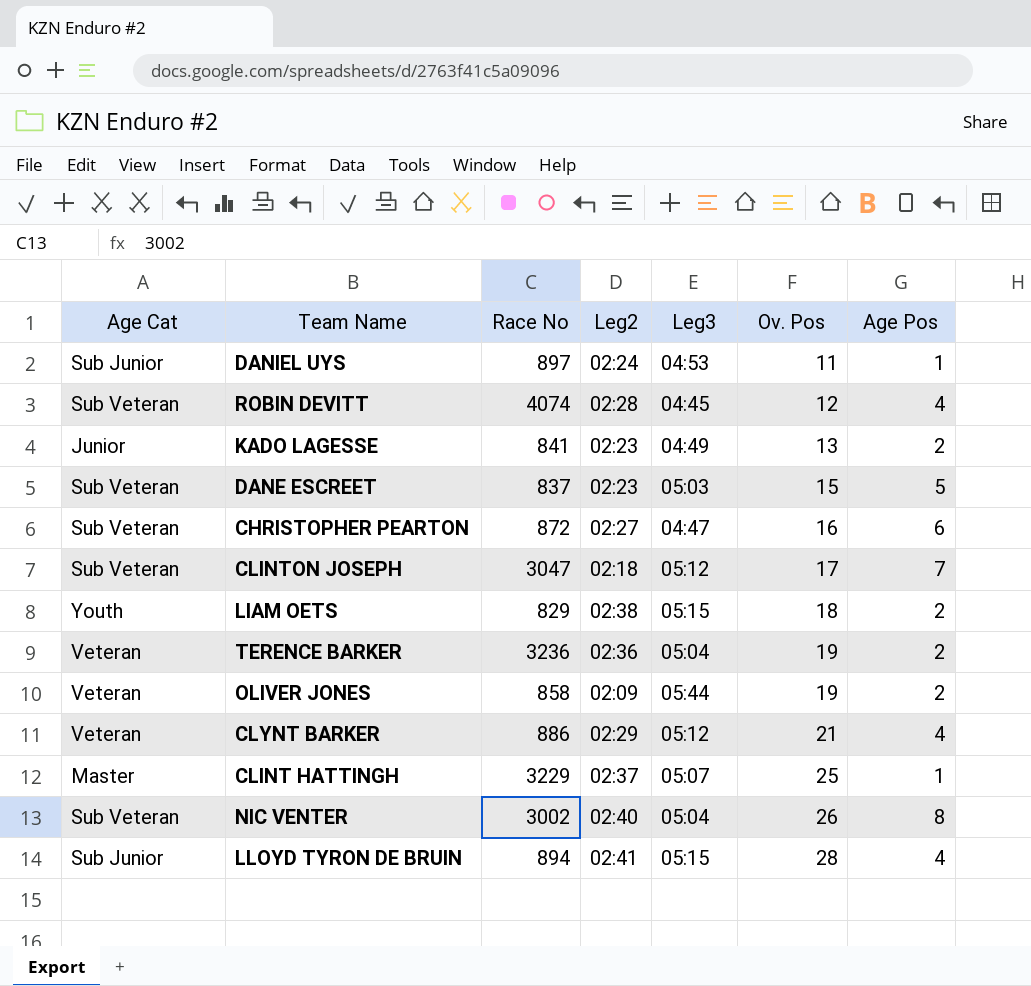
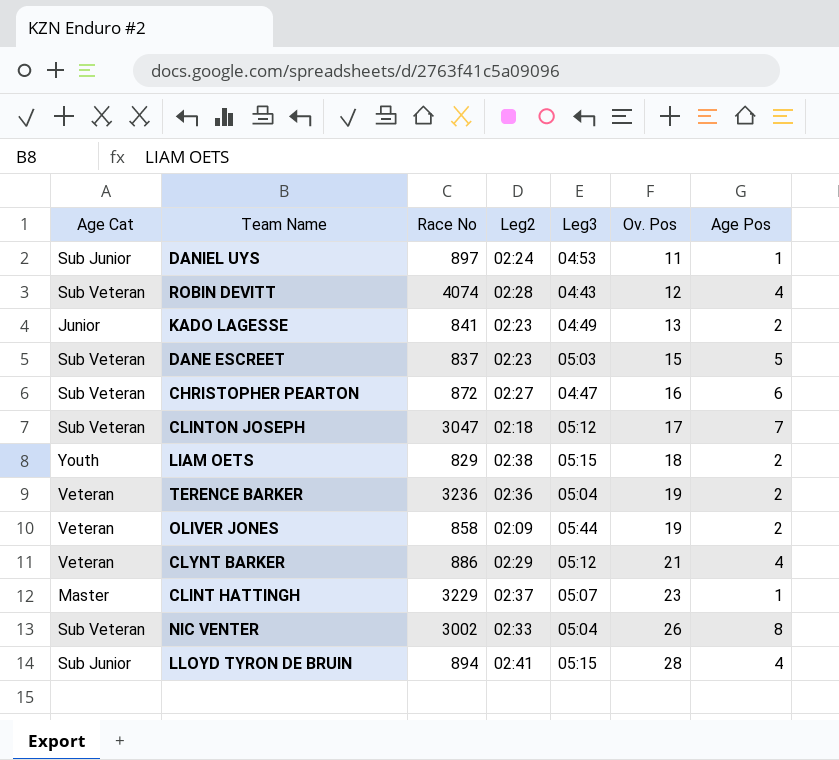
ROBIN DEVITT | Leg3: 04:45 -> 04:43
CLINT HATTINGH | Ov. Pos: 25 -> 23
NIC VENTER | Leg2: 02:40 -> 02:33

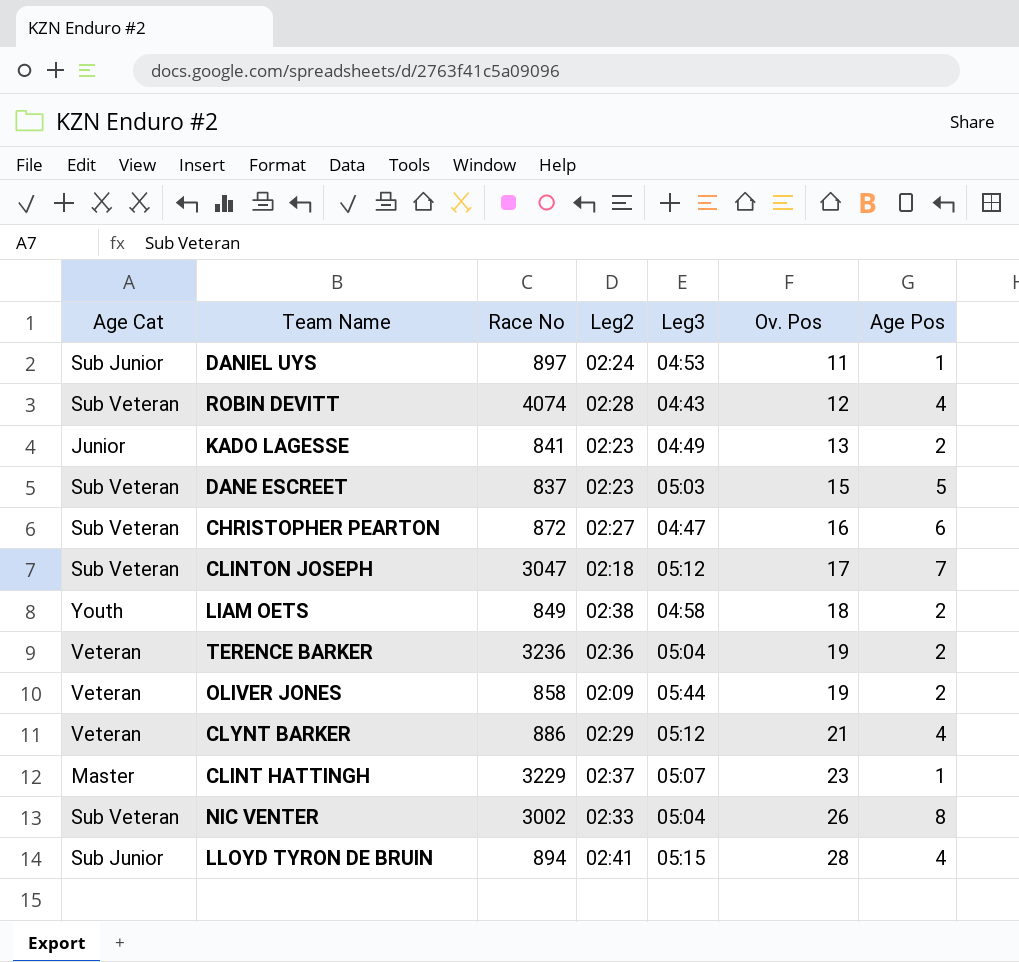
LIAM OETS | Race No: 829 -> 849
LIAM OETS | Leg3: 05:15 -> 04:58

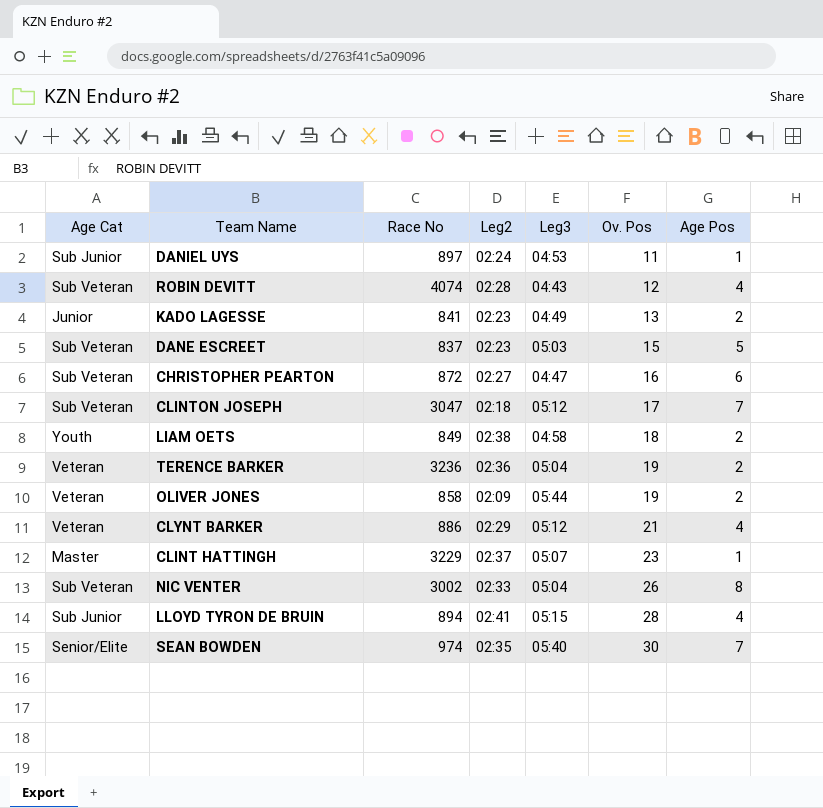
row SEAN BOWDEN: none -> Senior/Elite | 974 | 02:35 | 05:40 | 30 | 7

